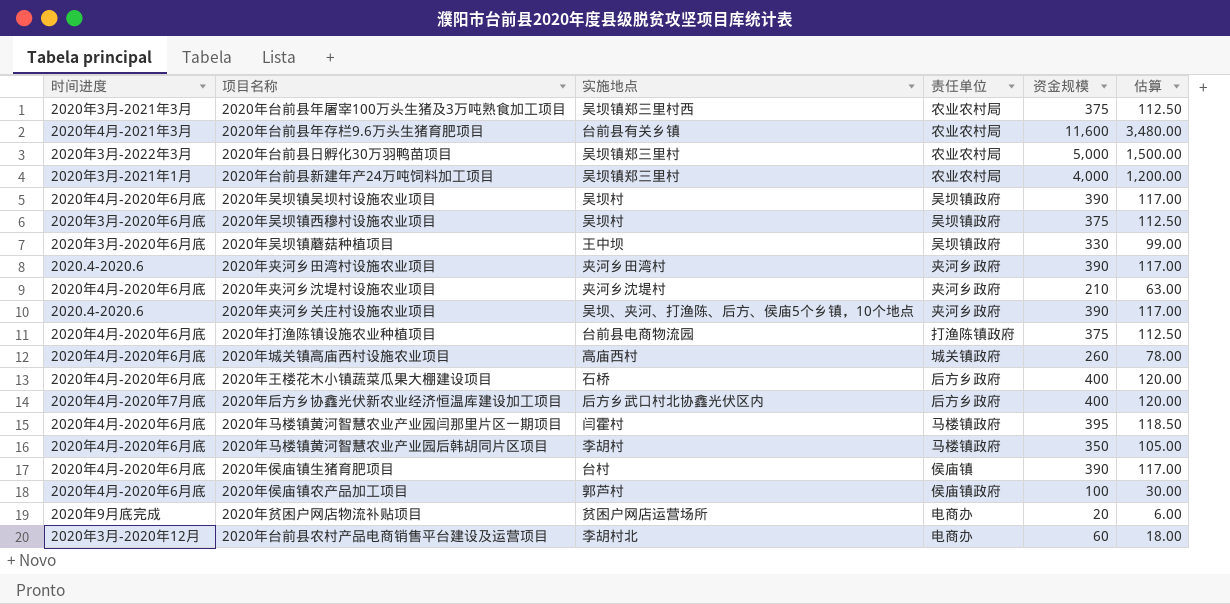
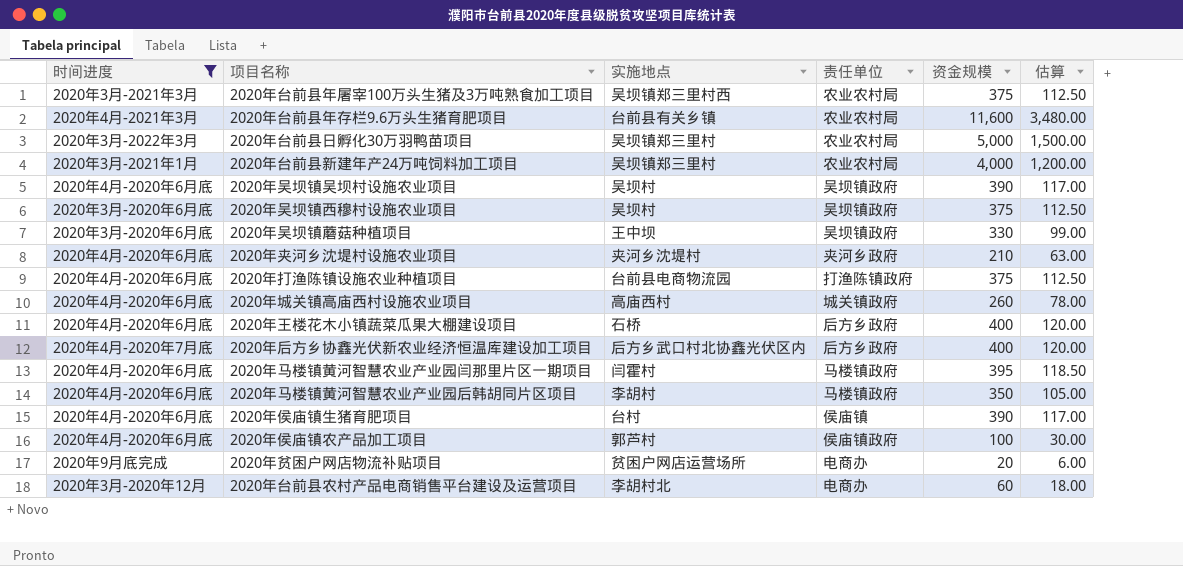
filter: none -> 时间进度 != 2020.4-2020.6

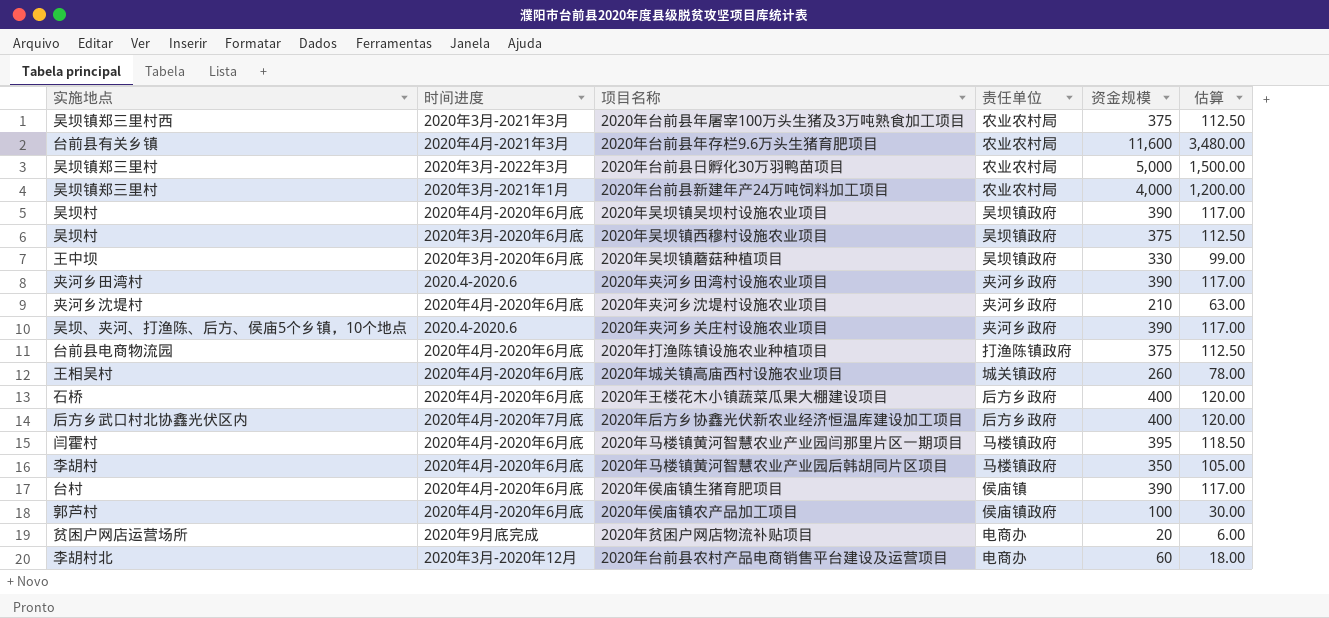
filter: 时间进度 != 2020.4-2020.6 -> none
column 实施地点 | position: 3 -> 1
2020年城关镇高庙西村设施农业项目 | 实施地点: 高庙西村 -> 王相吴村

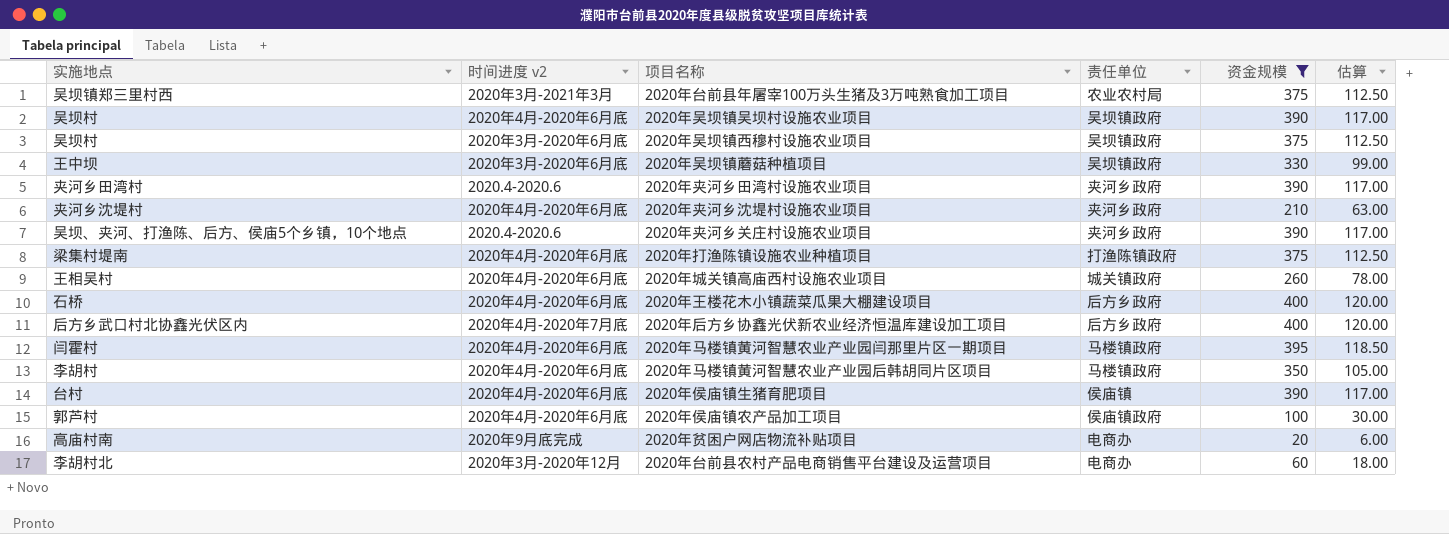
filter: none -> 资金规模 <= 400
column name: 时间进度 -> 时间进度 v2
2020年打渔陈镇设施农业种植项目 | 实施地点: 台前县电商物流园 -> 梁集村堤南
2020年贫困户网店物流补贴项目 | 实施地点: 贫困户网店运营场所 -> 高庙村南

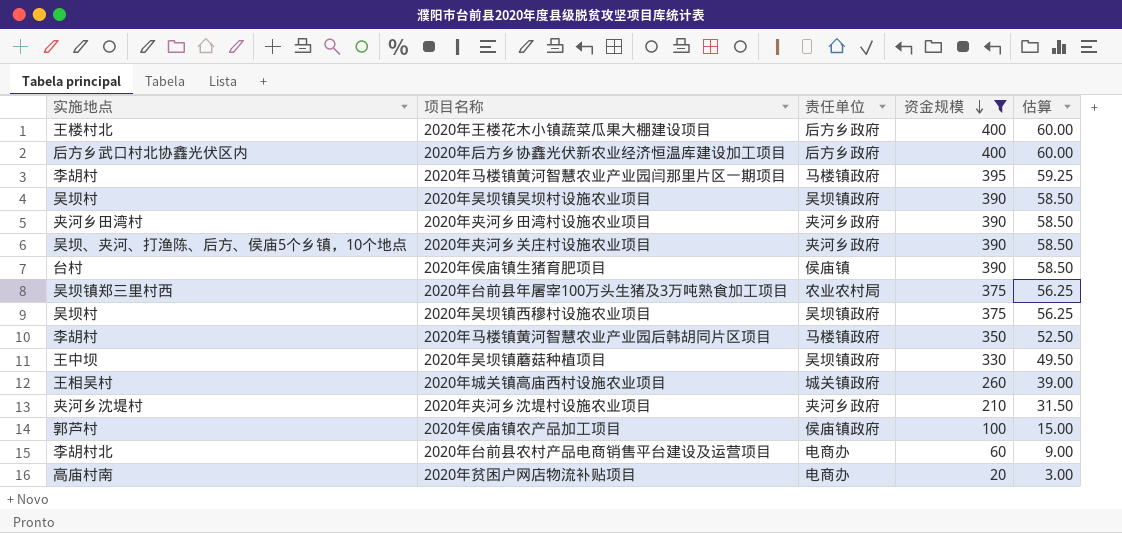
row order: none -> 资金规模 descending
column 时间进度 v2 | position: 2 -> none
column 估算 | formula: [资金规模] * 0.3 -> [资金规模] * 0.15
row 2020年打渔陈镇设施农业种植项目: 梁集村堤南 | 2020年4月-2020年6月底 | 打渔陈镇政府 | 375 | 112.50 -> none
2020年王楼花木小镇蔬菜瓜果大棚建设项目 | 实施地点: 石桥 -> 王楼村北
2020年马楼镇黄河智慧农业产业园闫那里片区一期项目 | 实施地点: 闫霍村 -> 李胡村

